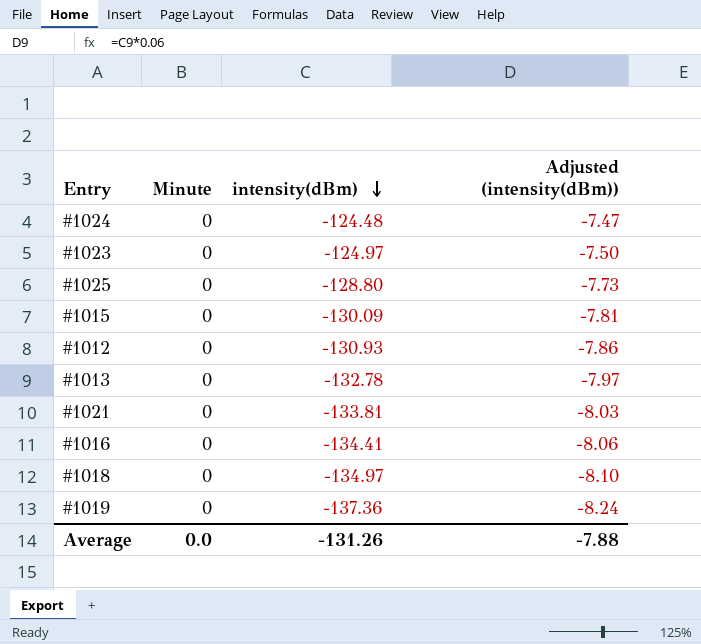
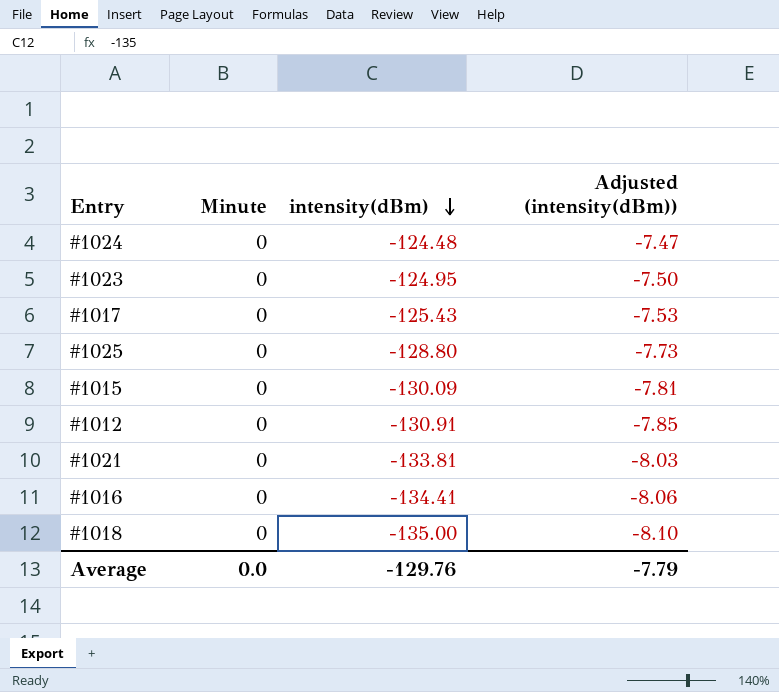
row #1013: 0 | -132.78 | -7.97 -> none
row #1019: 0 | -137.36 | -8.24 -> none
#1023 | intensity(dBm): -124.97 -> -124.95
row #1017: none -> 0 | -125.43 | -7.53
#1012 | intensity(dBm): -130.93 -> -130.91
#1012 | Adjusted (intensity(dBm)): -7.86 -> -7.85
#1018 | intensity(dBm): -134.97 -> -135.00
Average | intensity(dBm): -131.26 -> -129.76
Average | Adjusted (intensity(dBm)): -7.88 -> -7.79

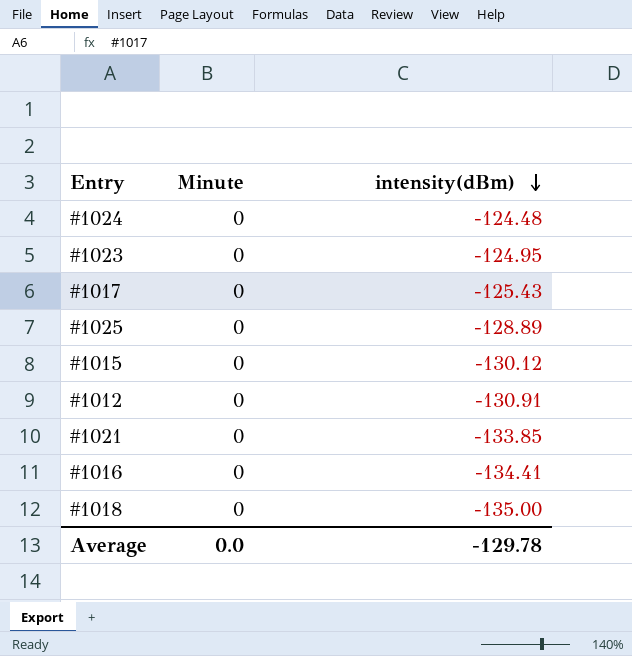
column Adjusted (intensity(dBm)) | formula: [intensity(dBm)] * 0.06 -> none
#1025 | intensity(dBm): -128.80 -> -128.89
#1015 | intensity(dBm): -130.09 -> -130.12
#1021 | intensity(dBm): -133.81 -> -133.85
Average | intensity(dBm): -129.76 -> -129.78

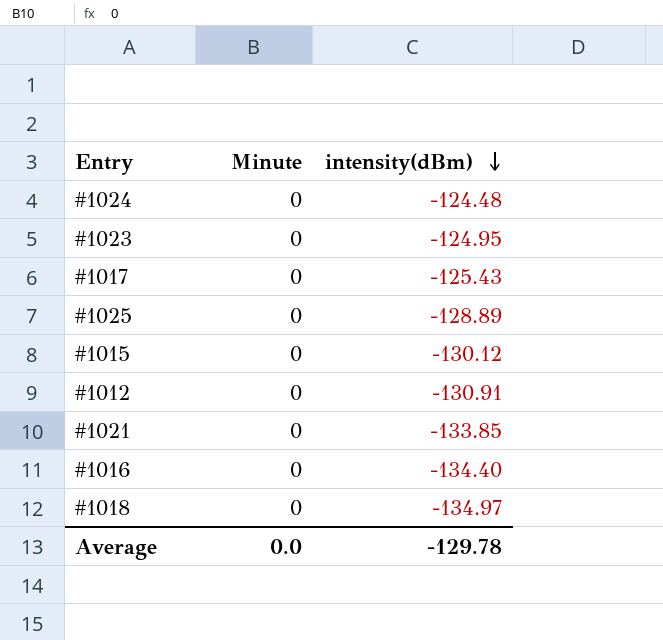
#1016 | intensity(dBm): -134.41 -> -134.40
#1018 | intensity(dBm): -135.00 -> -134.97

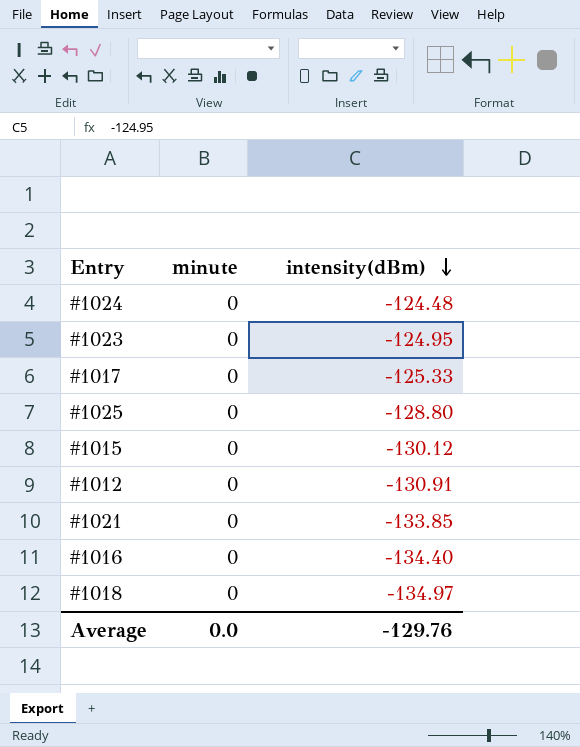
column name: Minute -> minute
#1017 | intensity(dBm): -125.43 -> -125.33
#1025 | intensity(dBm): -128.89 -> -128.80
Average | intensity(dBm): -129.78 -> -129.76

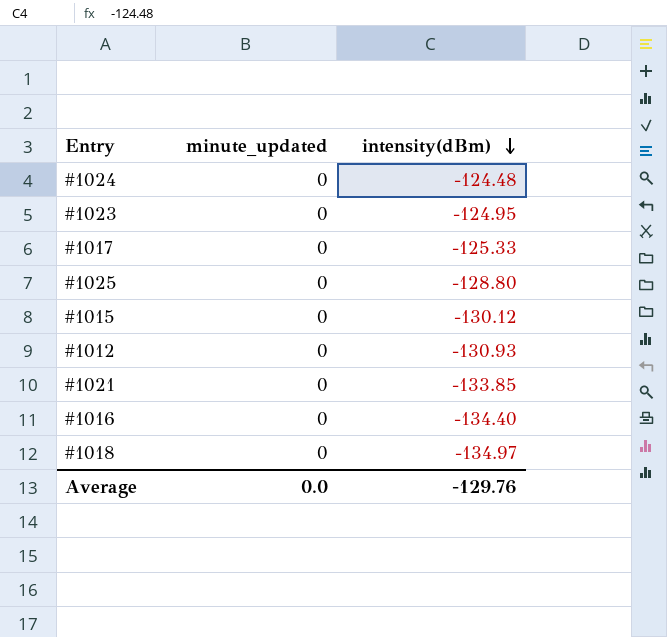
column name: minute -> minute_updated
#1012 | intensity(dBm): -130.91 -> -130.93

